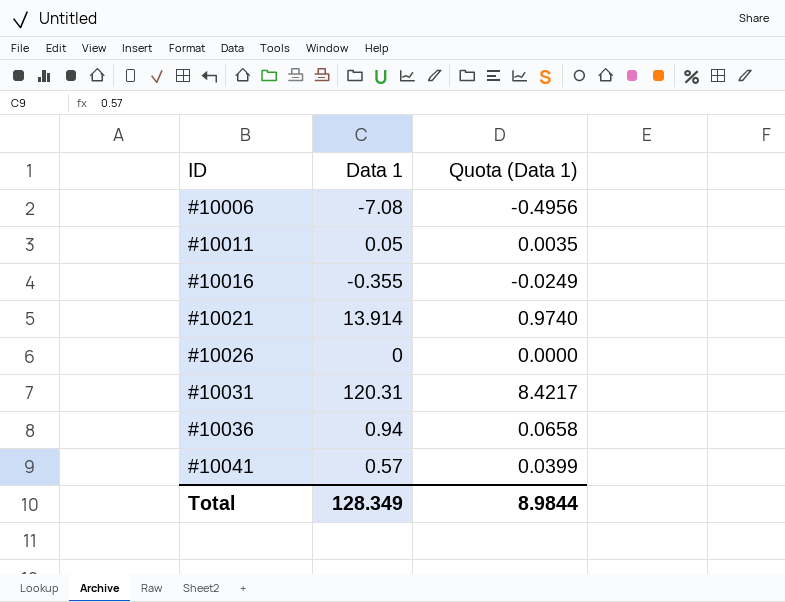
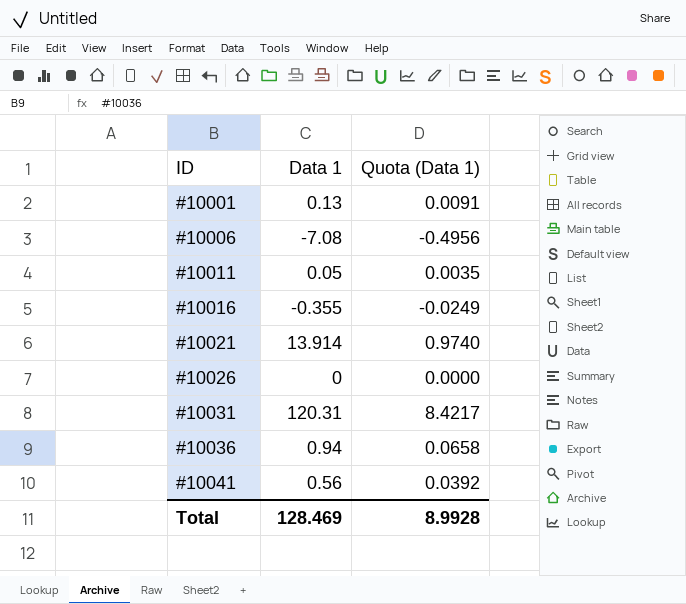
row #10001: none -> 0.13 | 0.0091
#10041 | Data 1: 0.57 -> 0.56
#10041 | Quota (Data 1): 0.0399 -> 0.0392
Total | Data 1: 128.349 -> 128.469
Total | Quota (Data 1): 8.9844 -> 8.9928

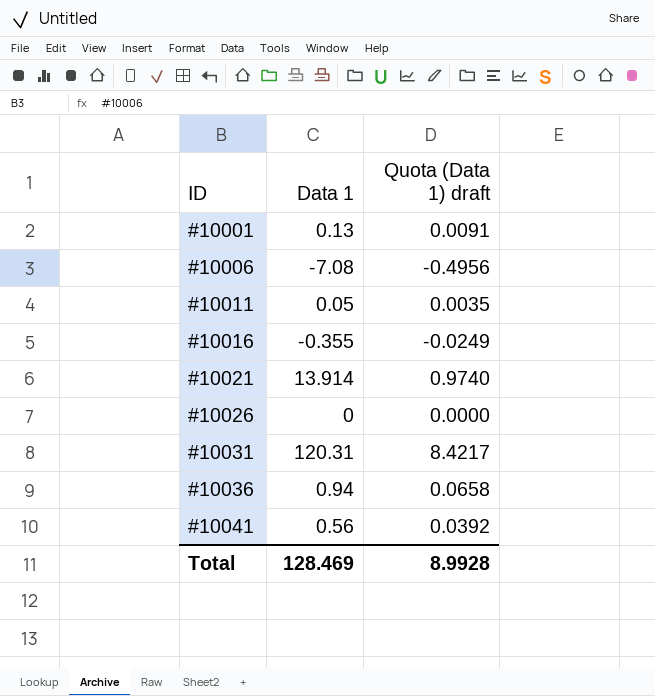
column name: Quota (Data 1) -> Quota (Data 1) draft

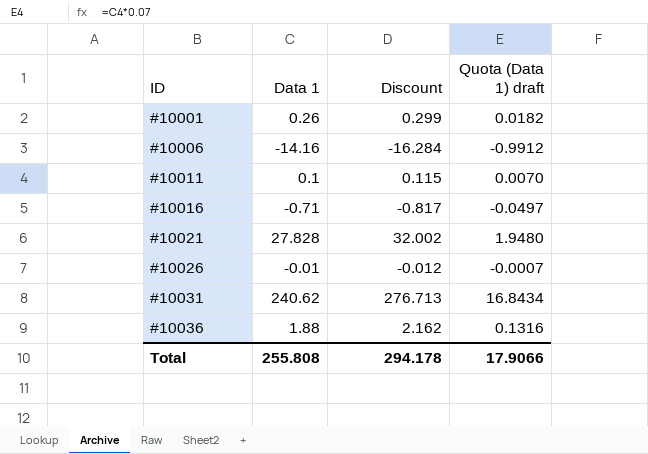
column Discount | formula: none -> [Data 1] * 1.15
row #10041: 0.56 | 0.0392 -> none
#10001 | Data 1: 0.13 -> 0.26
#10001 | Quota (Data 1) draft: 0.0091 -> 0.0182
#10006 | Data 1: -7.08 -> -14.16
#10006 | Quota (Data 1) draft: -0.4956 -> -0.9912
#10011 | Data 1: 0.05 -> 0.1
#10011 | Quota (Data 1) draft: 0.0035 -> 0.0070
#10016 | Data 1: -0.355 -> -0.71
#10016 | Quota (Data 1) draft: -0.0249 -> -0.0497
#10021 | Data 1: 13.914 -> 27.828
#10021 | Quota (Data 1) draft: 0.9740 -> 1.9480
#10026 | Data 1: 0 -> -0.01
#10026 | Quota (Data 1) draft: 0.0000 -> -0.0007
#10031 | Data 1: 120.31 -> 240.62
#10031 | Quota (Data 1) draft: 8.4217 -> 16.8434
#10036 | Data 1: 0.94 -> 1.88
#10036 | Quota (Data 1) draft: 0.0658 -> 0.1316
Total | Data 1: 128.469 -> 255.808
Total | Quota (Data 1) draft: 8.9928 -> 17.9066

